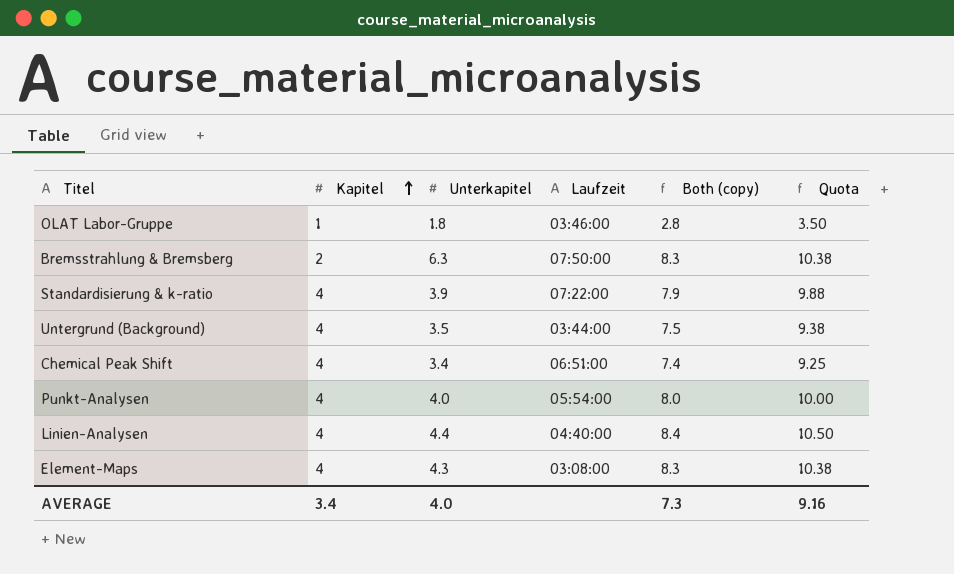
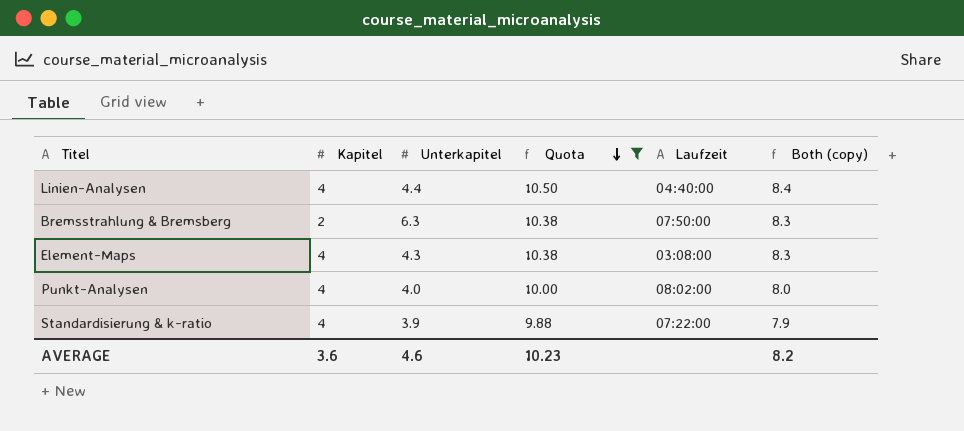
filter: none -> Quota >= 9.88
row order: Kapitel ascending -> Quota descending
column Quota | position: 6 -> 4
Punkt-Analysen | Laufzeit: 05:54:00 -> 08:02:00
AVERAGE | Kapitel: 3.4 -> 3.6
AVERAGE | Unterkapitel: 4.0 -> 4.6
AVERAGE | Quota: 9.16 -> 10.23
AVERAGE | Both (copy): 7.3 -> 8.2

